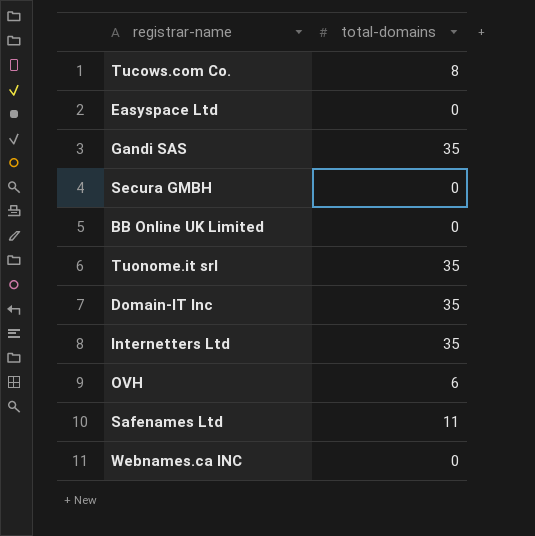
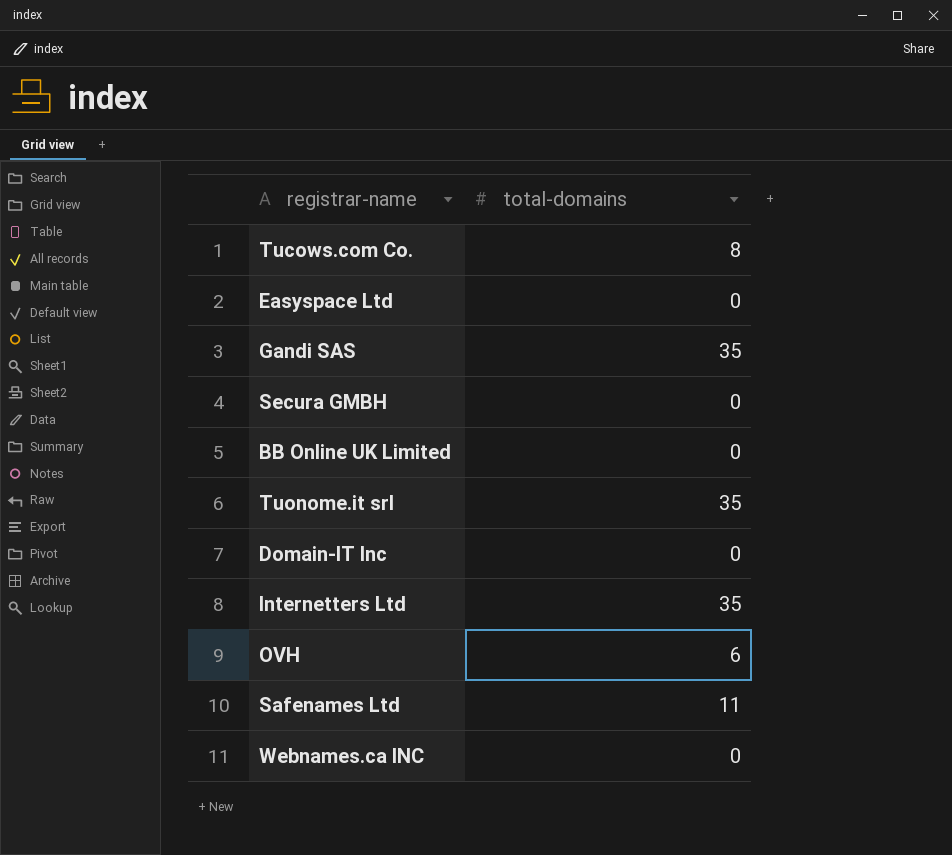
Domain-IT Inc | total-domains: 35 -> 0

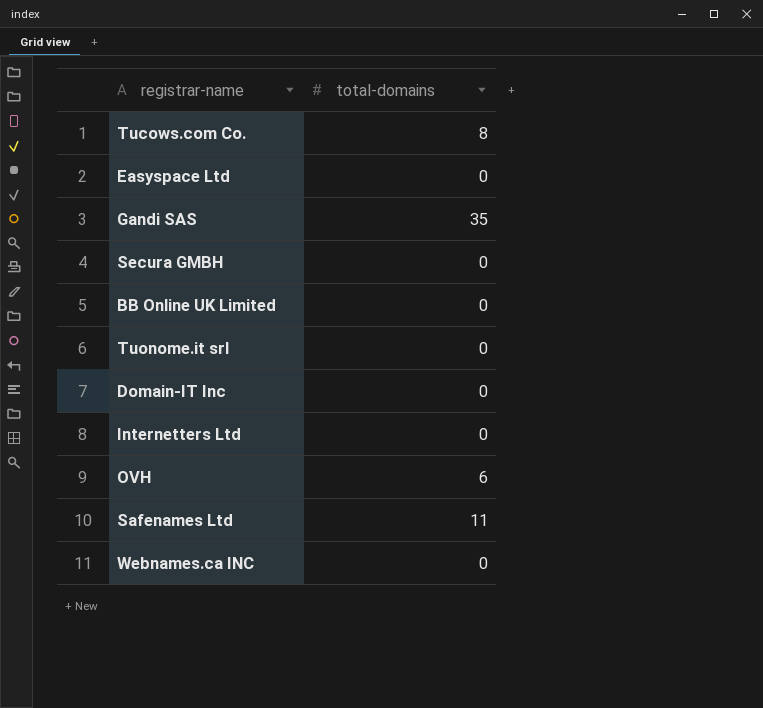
Tuonome.it srl | total-domains: 35 -> 0
Internetters Ltd | total-domains: 35 -> 0

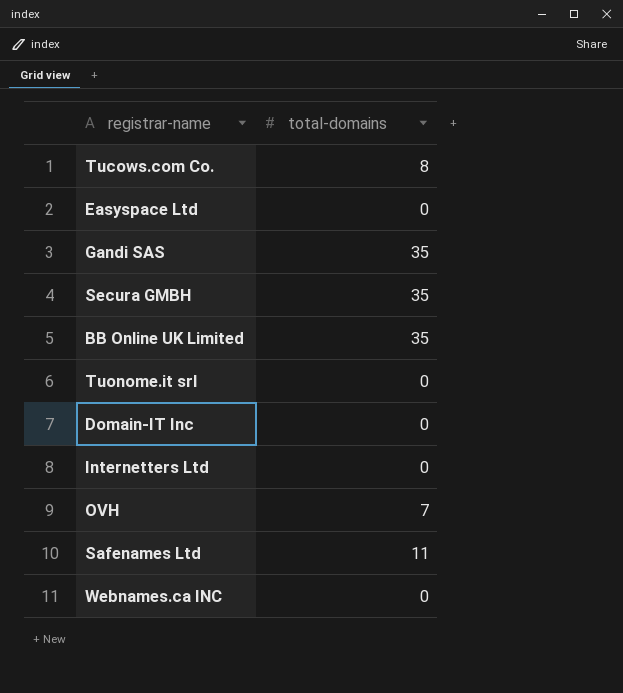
Secura GMBH | total-domains: 0 -> 35
BB Online UK Limited | total-domains: 0 -> 35
OVH | total-domains: 6 -> 7

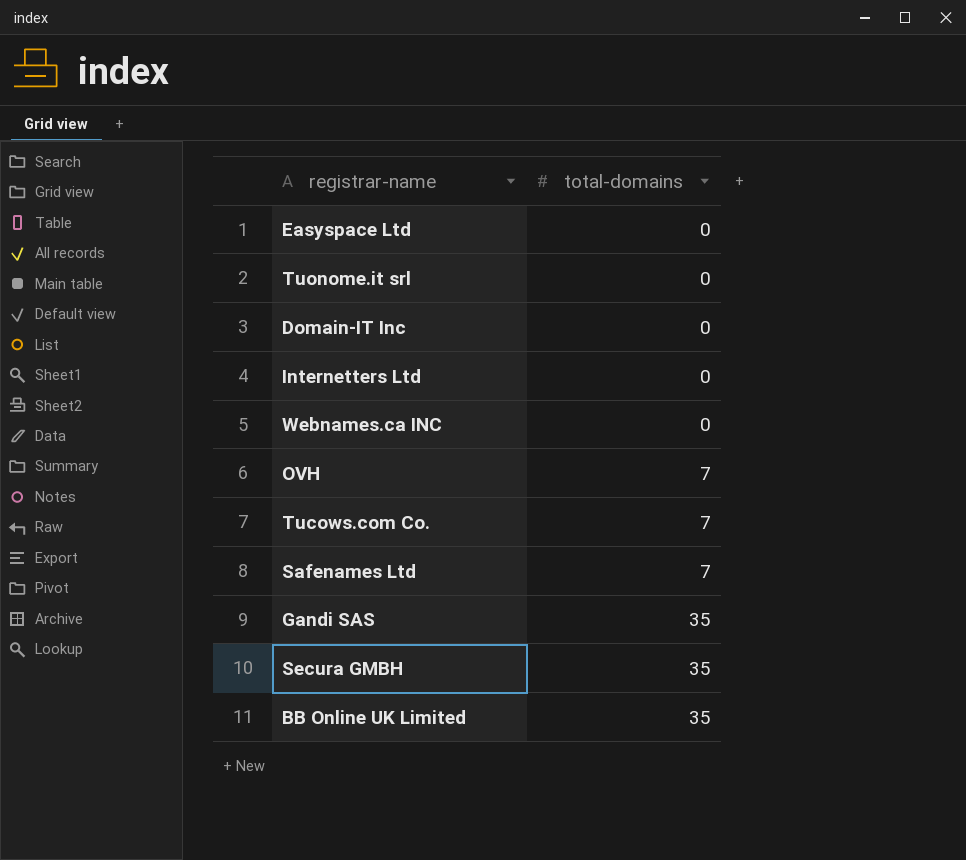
row order: none -> total-domains ascending
Tucows.com Co. | total-domains: 8 -> 7
Safenames Ltd | total-domains: 11 -> 7

